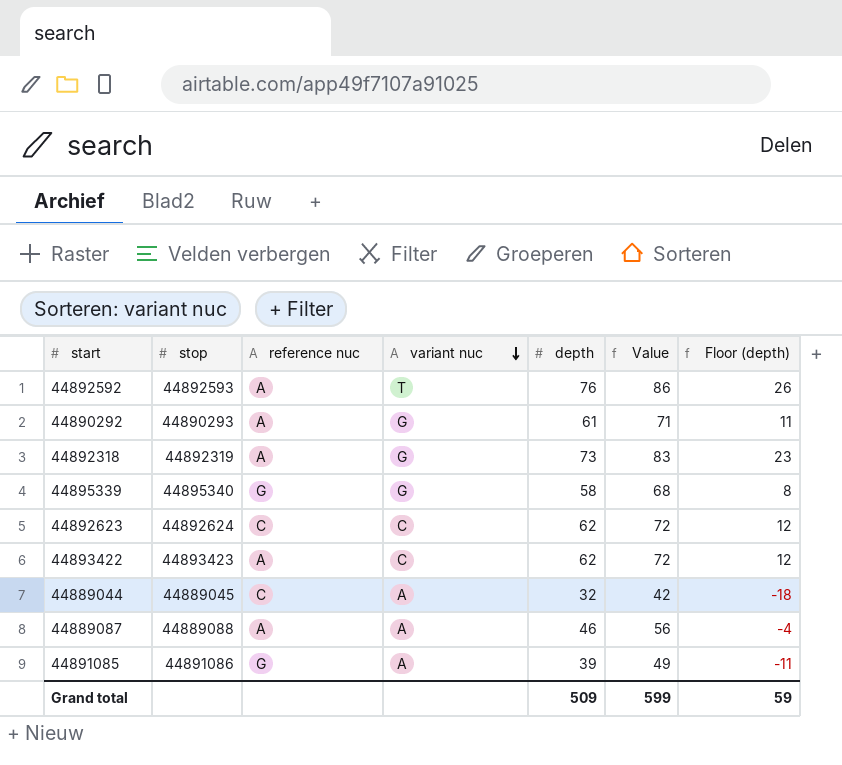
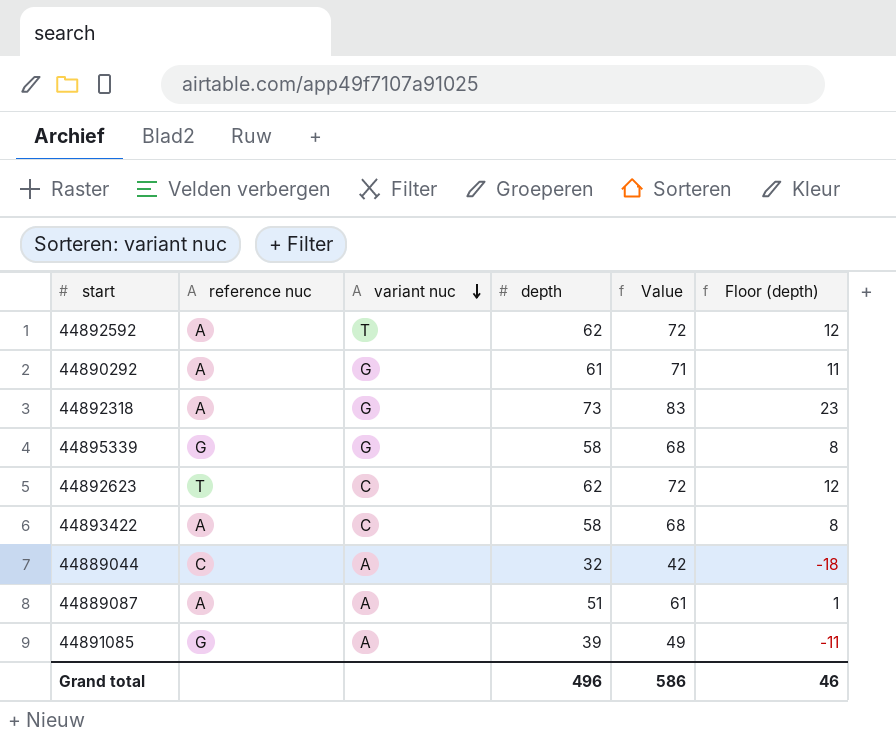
column stop | position: 2 -> none
44892592 | depth: 76 -> 62
44892592 | Value: 86 -> 72
44892592 | Floor (depth): 26 -> 12
44892623 | reference nuc: C -> T
44893422 | depth: 62 -> 58
44893422 | Value: 72 -> 68
44893422 | Floor (depth): 12 -> 8
44889087 | depth: 46 -> 51
44889087 | Value: 56 -> 61
44889087 | Floor (depth): -4 -> 1
Grand total | depth: 509 -> 496
Grand total | Value: 599 -> 586
Grand total | Floor (depth): 59 -> 46

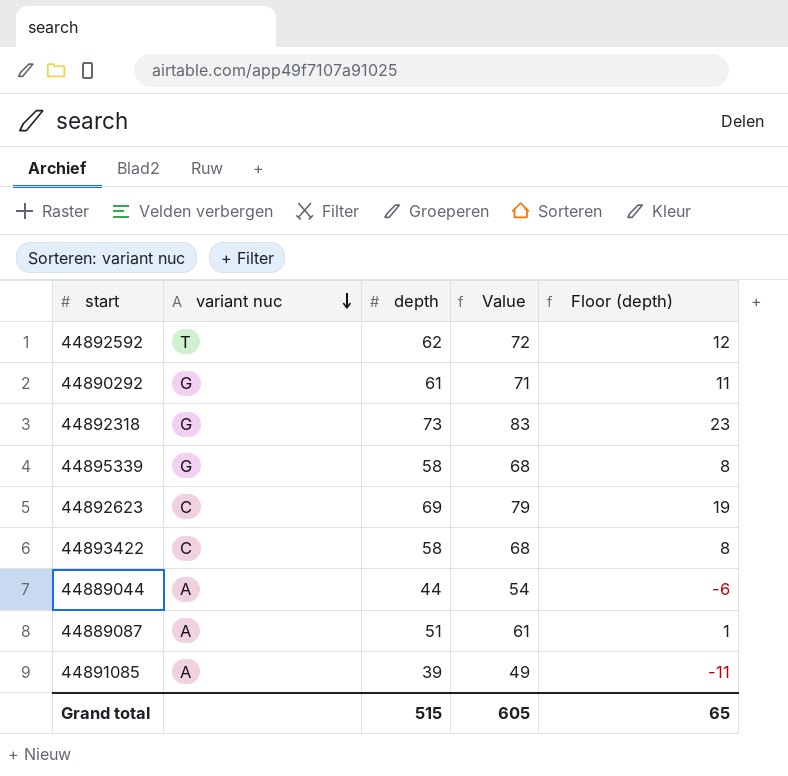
column reference nuc | position: 2 -> none
44892623 | depth: 62 -> 69
44892623 | Value: 72 -> 79
44892623 | Floor (depth): 12 -> 19
44889044 | depth: 32 -> 44
44889044 | Value: 42 -> 54
44889044 | Floor (depth): -18 -> -6
Grand total | depth: 496 -> 515
Grand total | Value: 586 -> 605
Grand total | Floor (depth): 46 -> 65

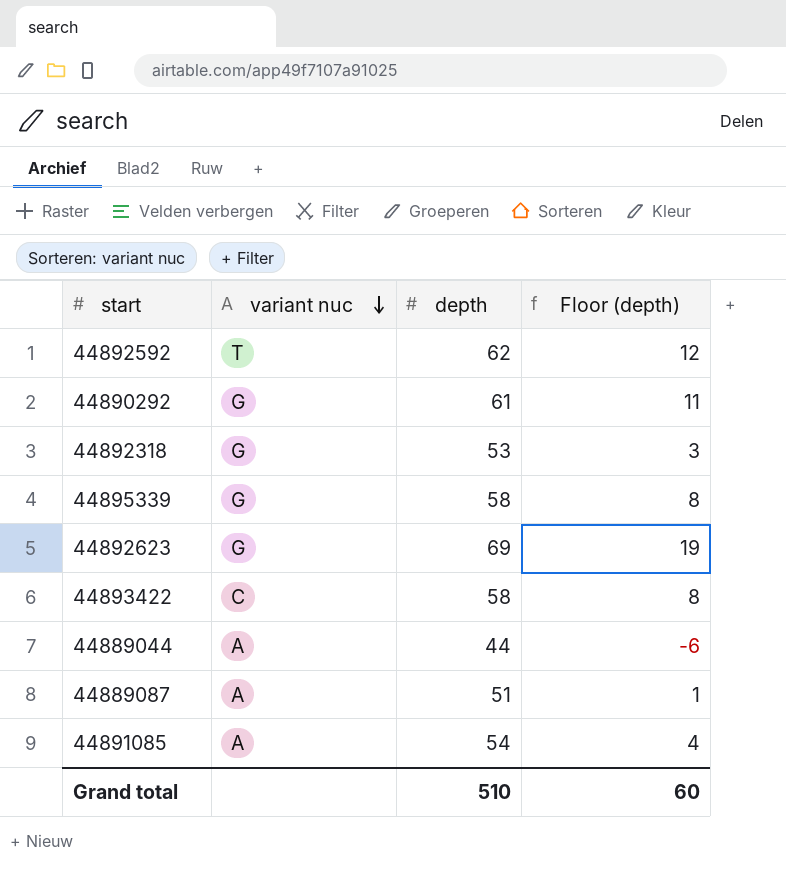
column Value | formula: [depth] + 10 -> none
44892318 | depth: 73 -> 53
44892318 | Floor (depth): 23 -> 3
44892623 | variant nuc: C -> G
44891085 | depth: 39 -> 54
44891085 | Floor (depth): -11 -> 4
Grand total | depth: 515 -> 510
Grand total | Floor (depth): 65 -> 60

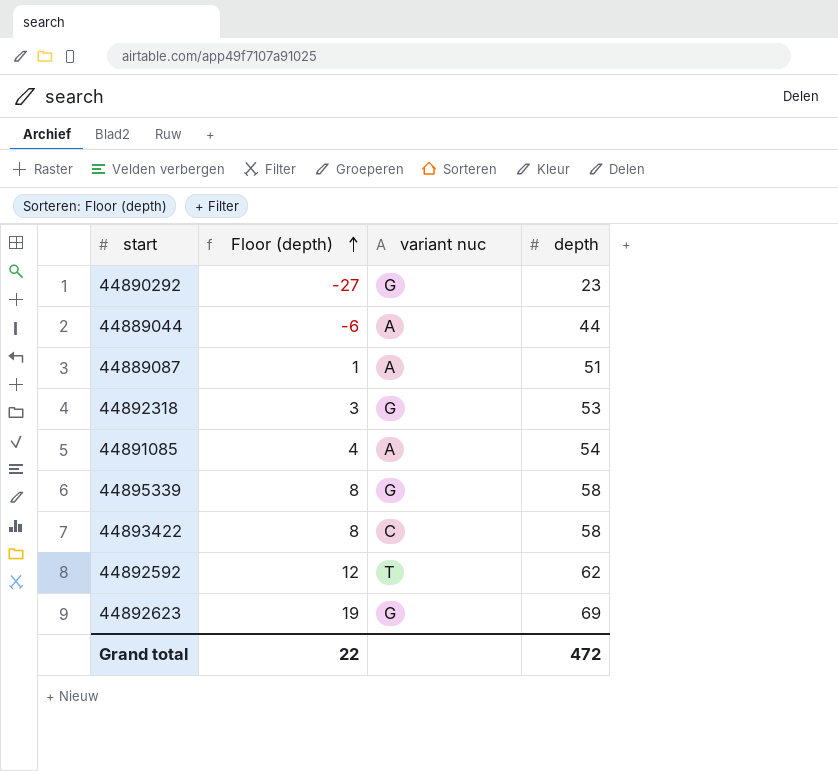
row order: variant nuc descending -> Floor (depth) ascending
column Floor (depth) | position: 4 -> 2
44890292 | Floor (depth): 11 -> -27
44890292 | depth: 61 -> 23
Grand total | Floor (depth): 60 -> 22
Grand total | depth: 510 -> 472

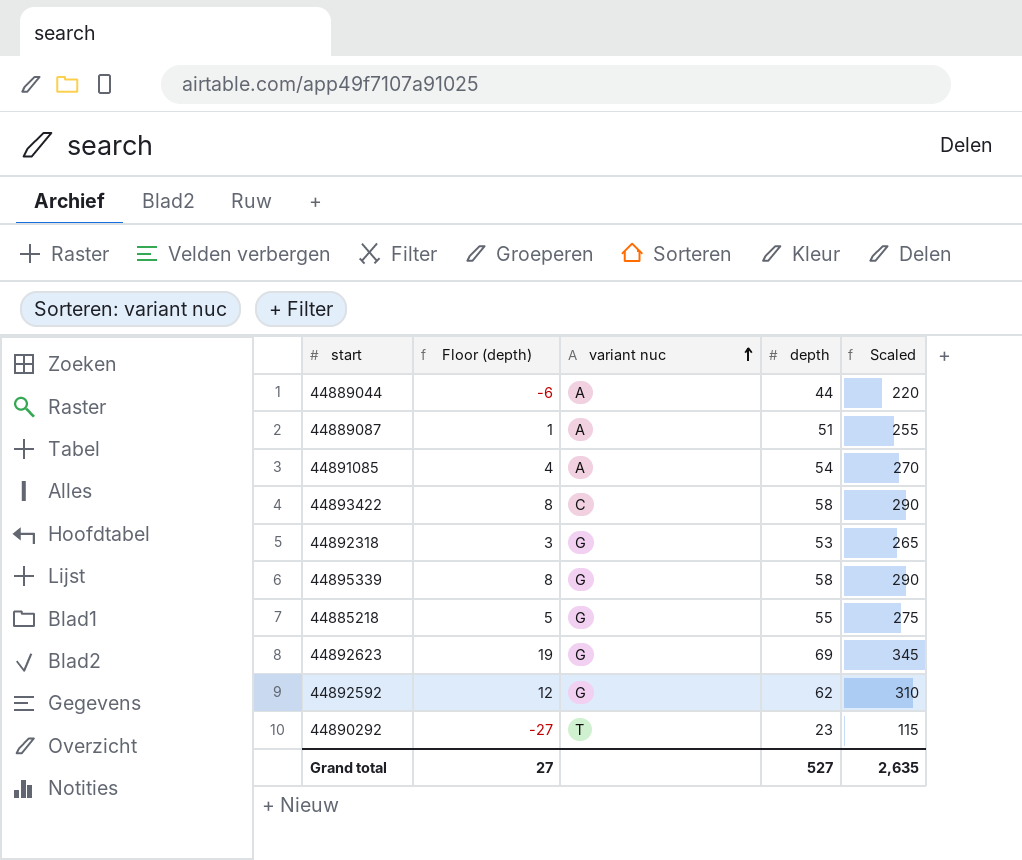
row order: Floor (depth) ascending -> variant nuc ascending
column Scaled | formula: none -> [depth] * 5
row 44885218: none -> 5 | G | 55 | 275
44892592 | variant nuc: T -> G
44890292 | variant nuc: G -> T
Grand total | Floor (depth): 22 -> 27
Grand total | depth: 472 -> 527

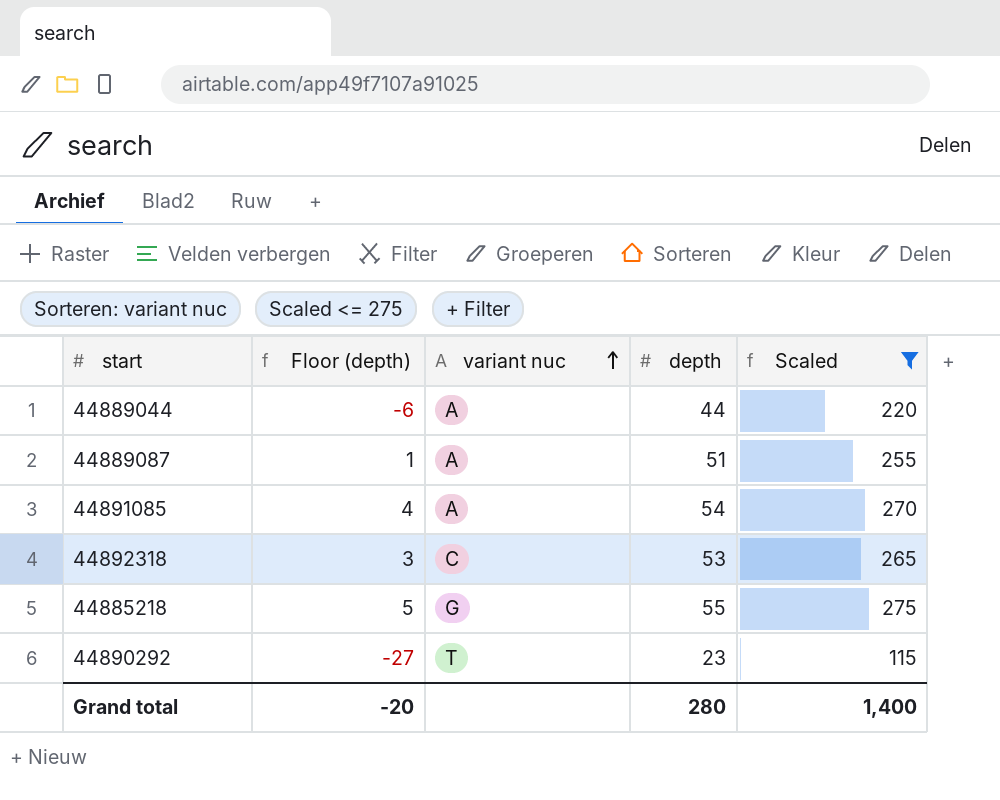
filter: none -> Scaled <= 275
44892318 | variant nuc: G -> C
Grand total | Floor (depth): 27 -> -20
Grand total | depth: 527 -> 280
Grand total | Scaled: 2,635 -> 1,400

